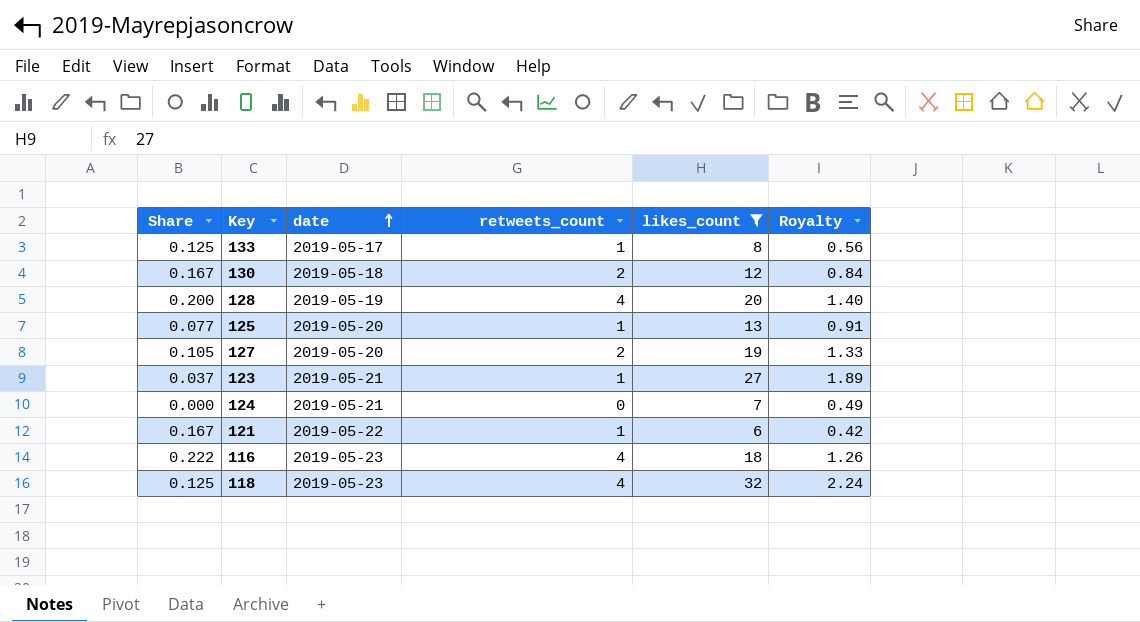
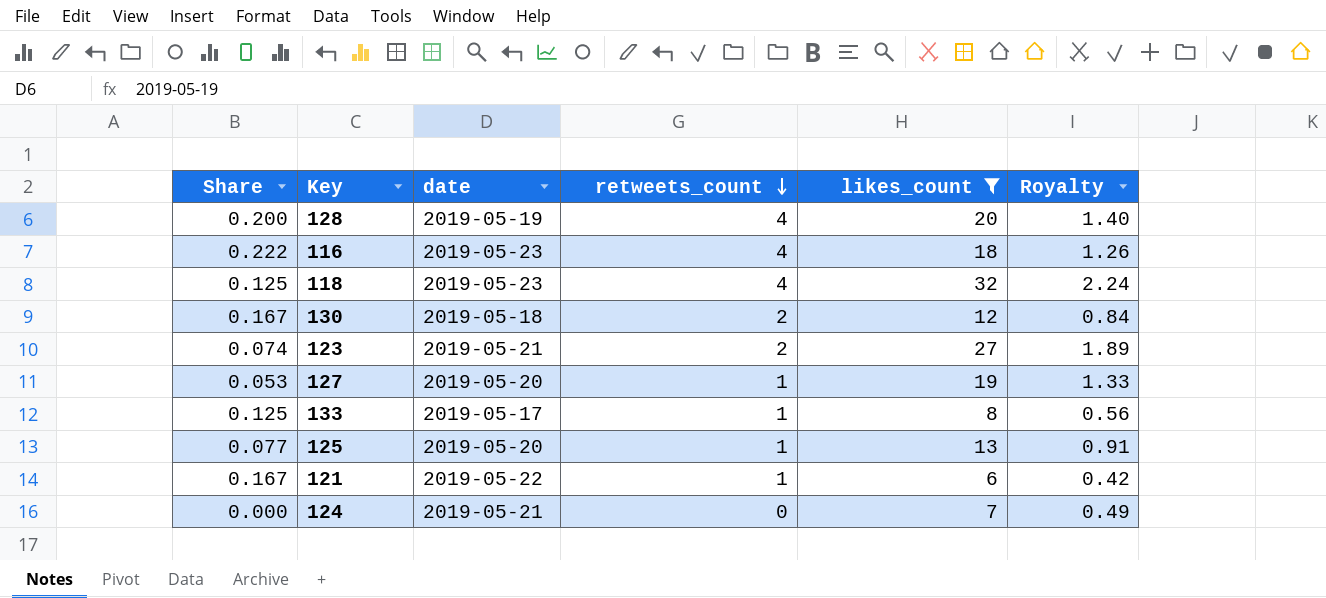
row order: date ascending -> retweets_count descending
123 | Share: 0.037 -> 0.074
123 | retweets_count: 1 -> 2
127 | Share: 0.105 -> 0.053
127 | retweets_count: 2 -> 1

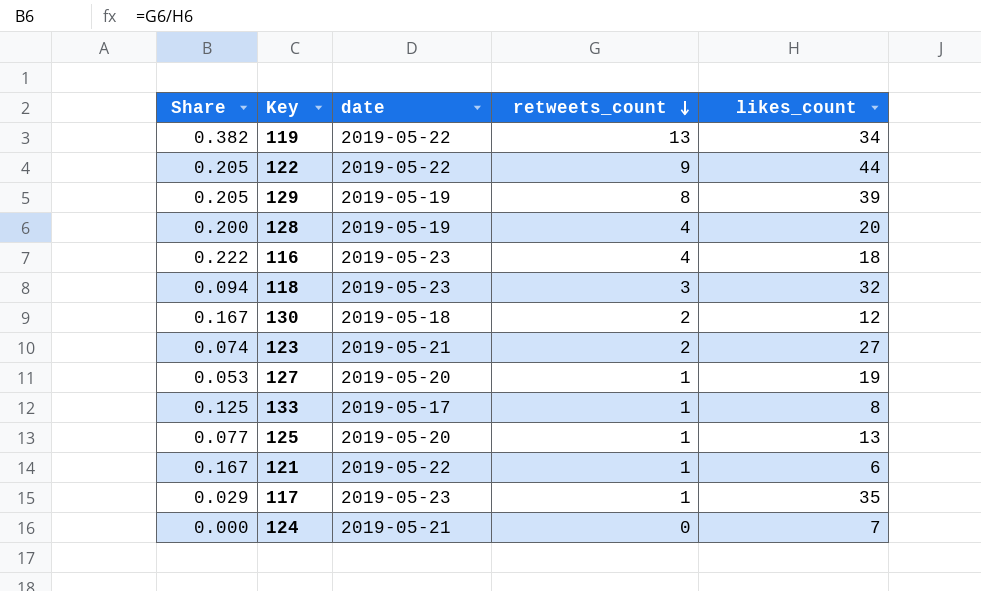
filter: likes_count <= 32 -> none
column Royalty | formula: [likes_count] * 0.07 -> none
118 | Share: 0.125 -> 0.094
118 | retweets_count: 4 -> 3

